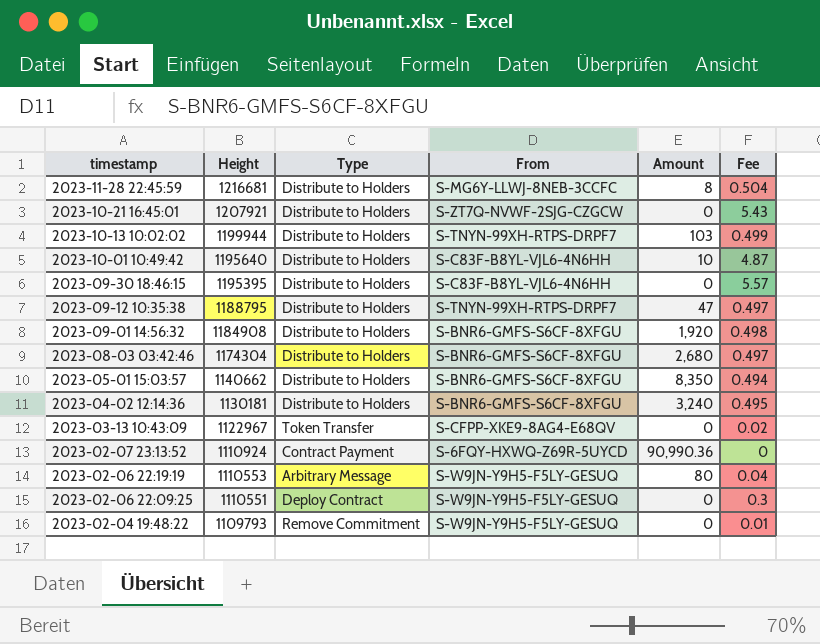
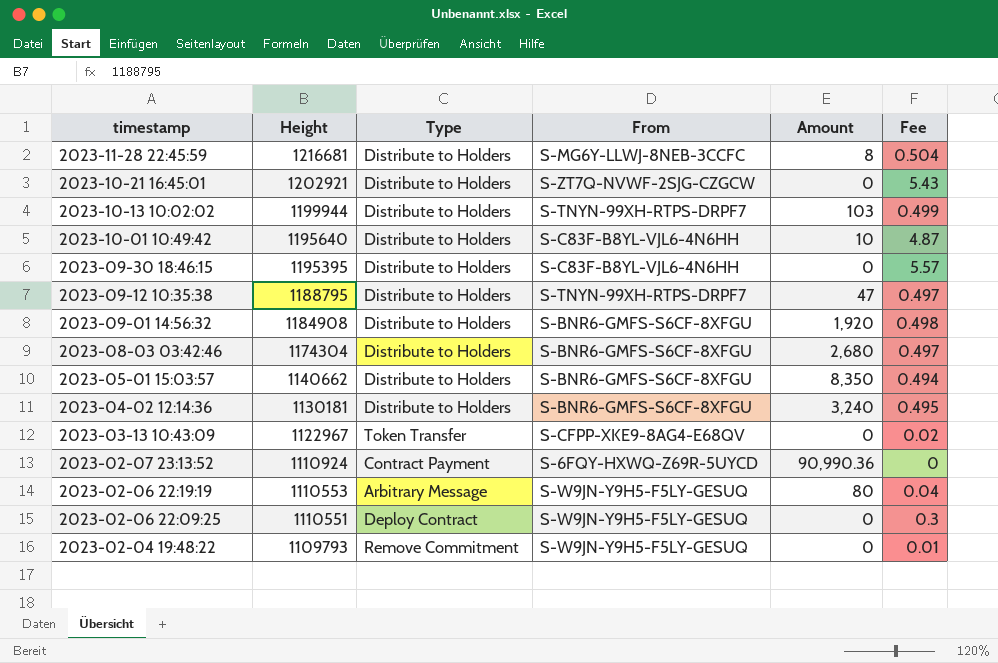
2023-10-21 16:45:01 | Height: 1207921 -> 1202921

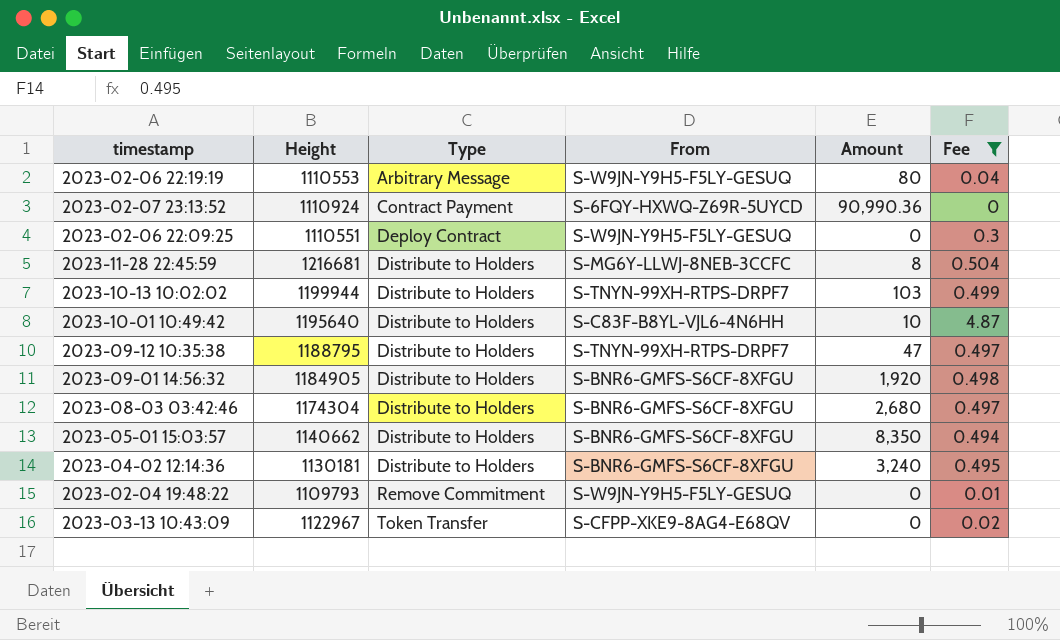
filter: none -> Fee <= 4.87
row order: timestamp descending -> Type ascending
2023-09-01 14:56:32 | Height: 1184908 -> 1184905

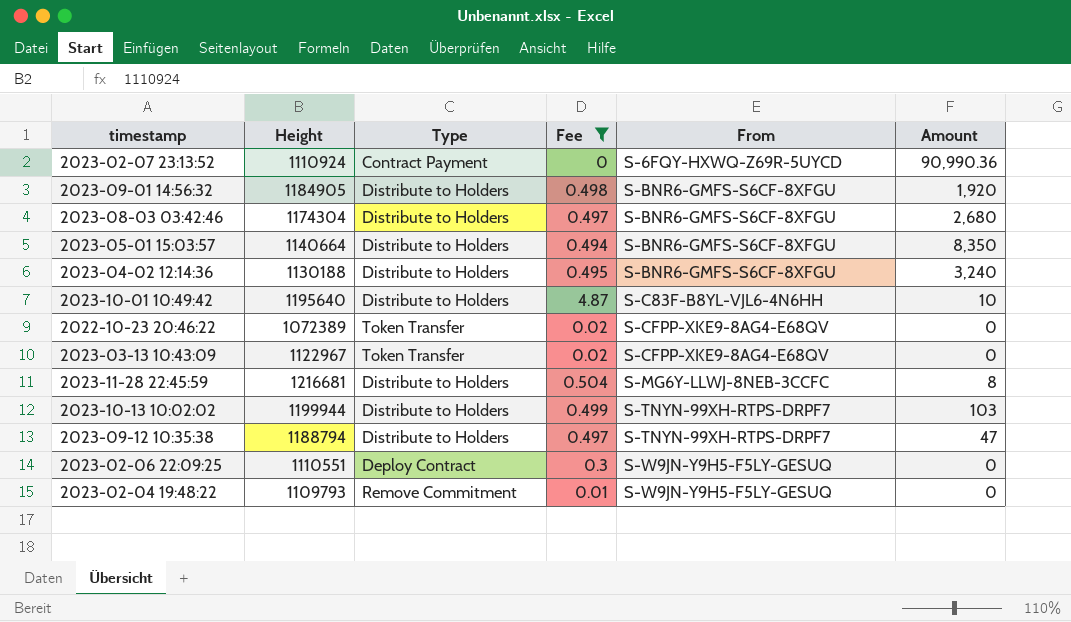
row order: Type ascending -> From ascending
column Fee | position: 6 -> 4
row 2023-02-06 22:19:19: 1110553 | Arbitrary Message | S-W9JN-Y9H5-F5LY-GESUQ | 80 | 0.04 -> none
2023-05-01 15:03:57 | Height: 1140662 -> 1140664
2023-04-02 12:14:36 | Height: 1130181 -> 1130188
row 2022-10-23 20:46:22: none -> 1072389 | Token Transfer | 0.02 | S-CFPP-XKE9-8AG4-E68QV | 0
2023-09-12 10:35:38 | Height: 1188795 -> 1188794

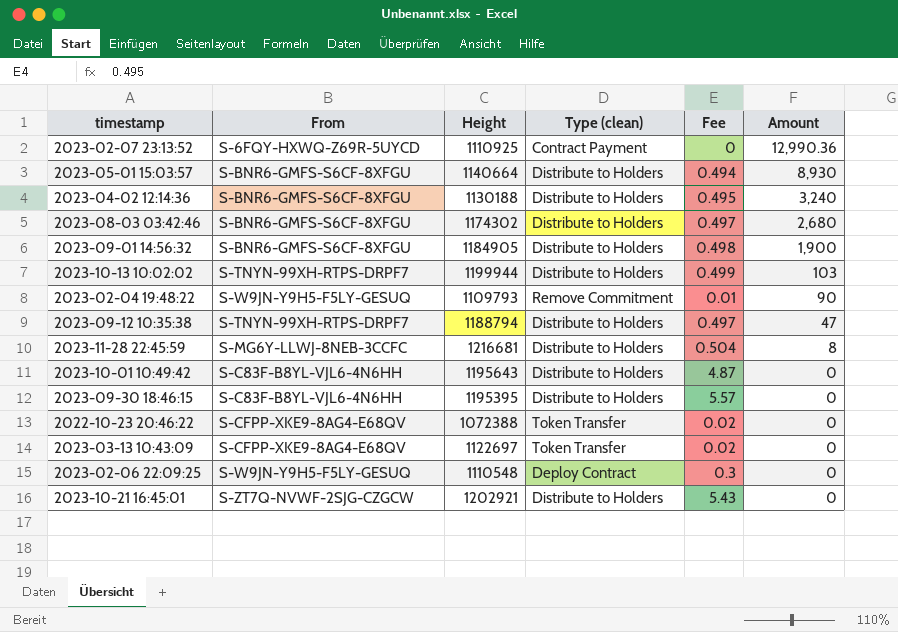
filter: Fee <= 4.87 -> none
row order: From ascending -> Amount descending
column From | position: 5 -> 2
column name: Type -> Type (clean)
2023-02-07 23:13:52 | Height: 1110924 -> 1110925
2023-02-07 23:13:52 | Amount: 90,990.36 -> 12,990.36
2023-05-01 15:03:57 | Amount: 8,350 -> 8,930
2023-08-03 03:42:46 | Height: 1174304 -> 1174302
2023-09-01 14:56:32 | Amount: 1,920 -> 1,900
2023-02-04 19:48:22 | Amount: 0 -> 90
2023-10-01 10:49:42 | Height: 1195640 -> 1195643
2023-10-01 10:49:42 | Amount: 10 -> 0
2022-10-23 20:46:22 | Height: 1072389 -> 1072388
2023-03-13 10:43:09 | Height: 1122967 -> 1122697
2023-02-06 22:09:25 | Height: 1110551 -> 1110548

